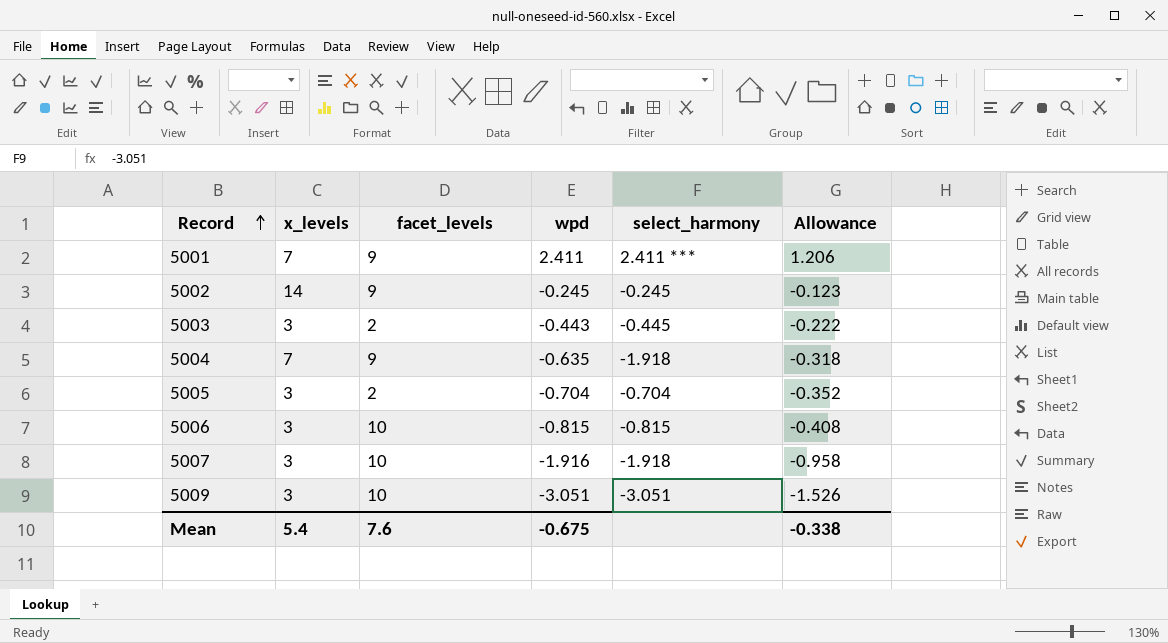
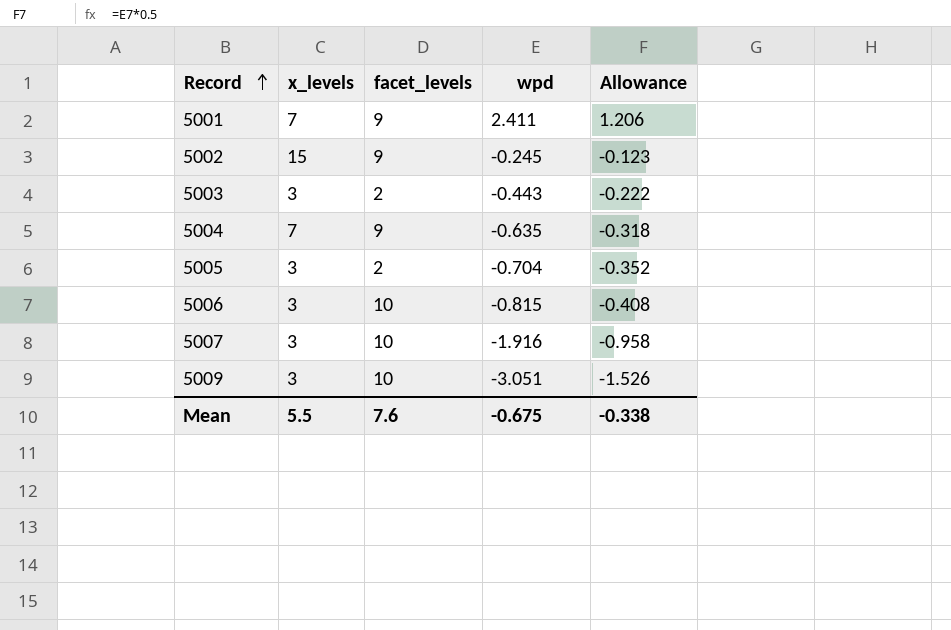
column select_harmony | position: 5 -> none
5002 | x_levels: 14 -> 15
Mean | x_levels: 5.4 -> 5.5

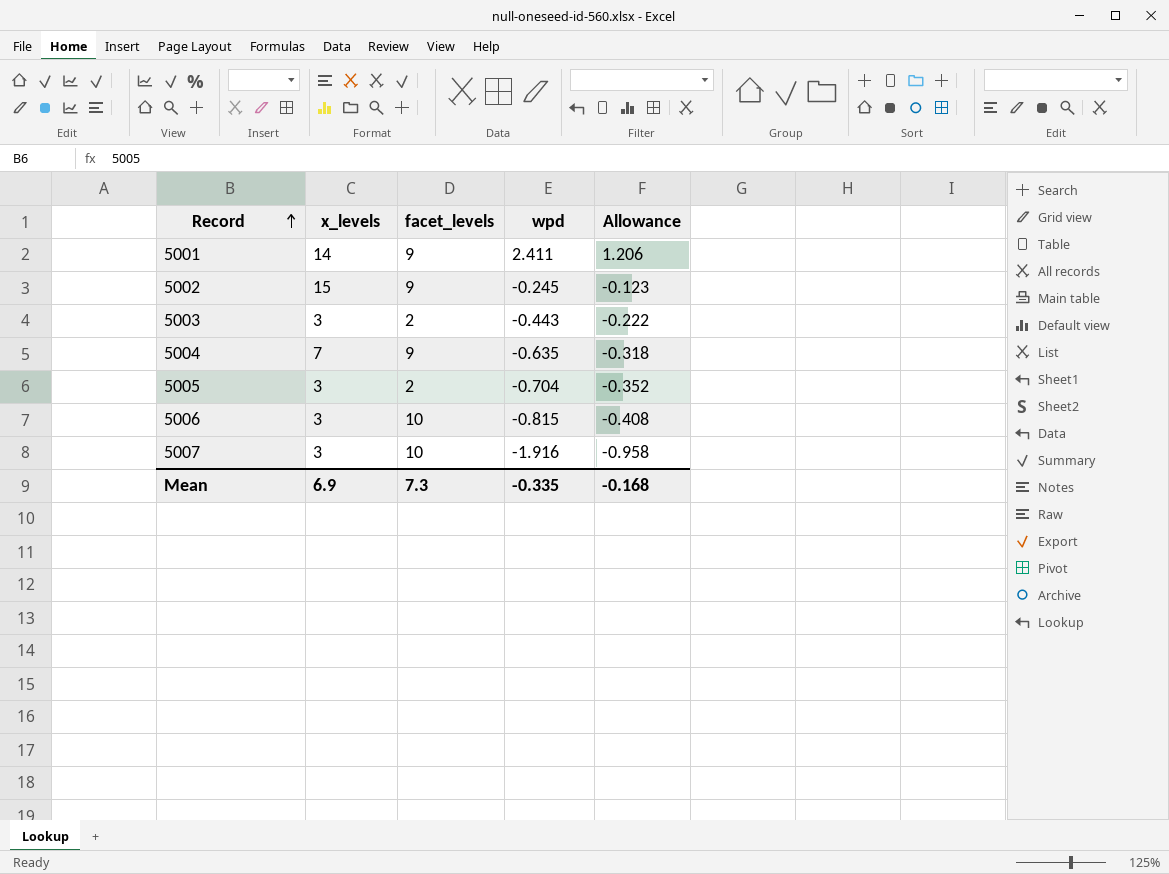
row 5009: 3 | 10 | -3.051 | -1.526 -> none
5001 | x_levels: 7 -> 14
Mean | x_levels: 5.5 -> 6.9
Mean | facet_levels: 7.6 -> 7.3
Mean | wpd: -0.675 -> -0.335
Mean | Allowance: -0.338 -> -0.168

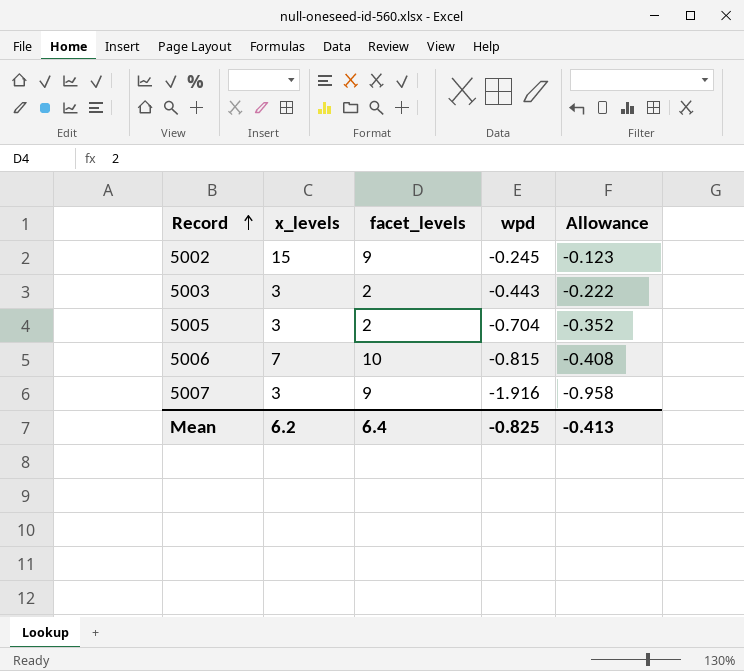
row 5001: 14 | 9 | 2.411 | 1.206 -> none
row 5004: 7 | 9 | -0.635 | -0.318 -> none
5006 | x_levels: 3 -> 7
5007 | facet_levels: 10 -> 9
Mean | x_levels: 6.9 -> 6.2
Mean | facet_levels: 7.3 -> 6.4
Mean | wpd: -0.335 -> -0.825
Mean | Allowance: -0.168 -> -0.413

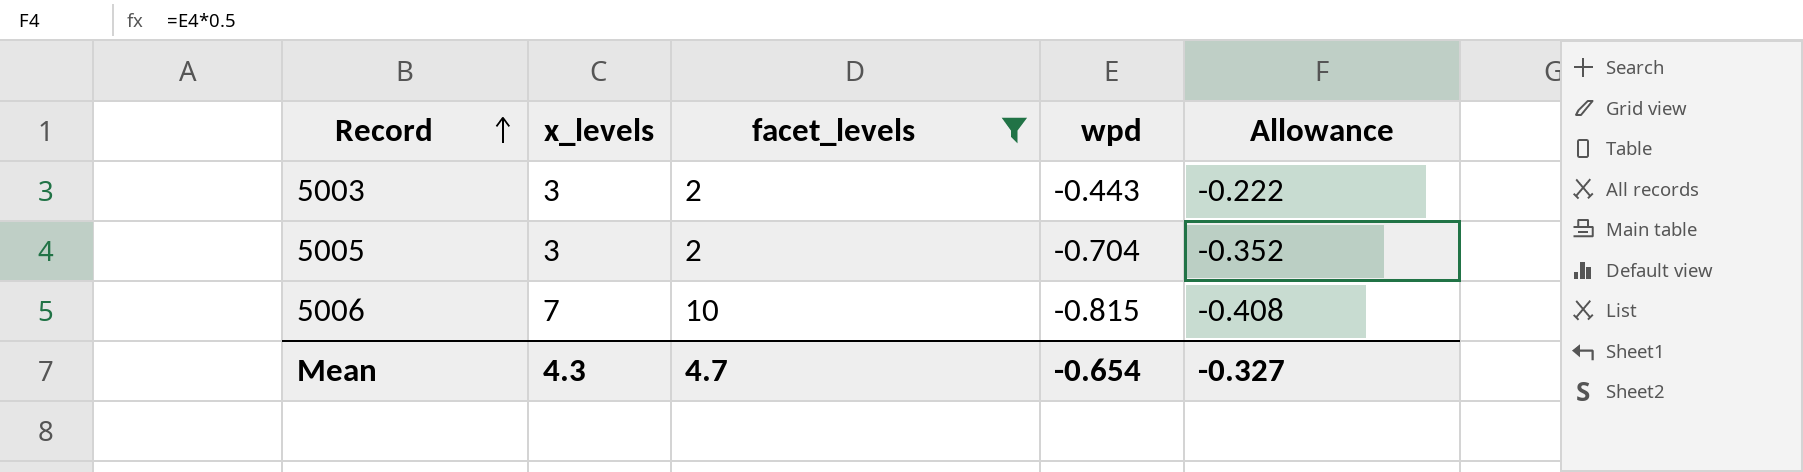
filter: none -> facet_levels != 9
Mean | x_levels: 6.2 -> 4.3
Mean | facet_levels: 6.4 -> 4.7
Mean | wpd: -0.825 -> -0.654
Mean | Allowance: -0.413 -> -0.327

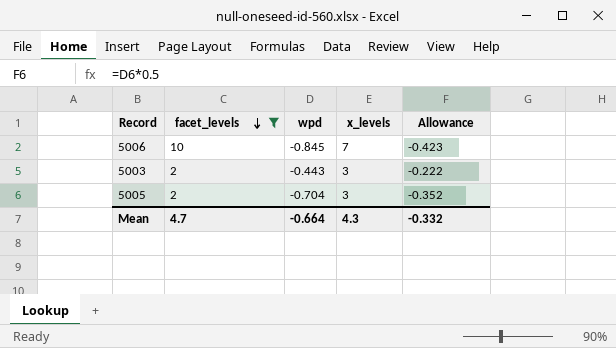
row order: Record ascending -> facet_levels descending
column x_levels | position: 2 -> 4
5006 | wpd: -0.815 -> -0.845
5006 | Allowance: -0.408 -> -0.423
Mean | wpd: -0.654 -> -0.664
Mean | Allowance: -0.327 -> -0.332

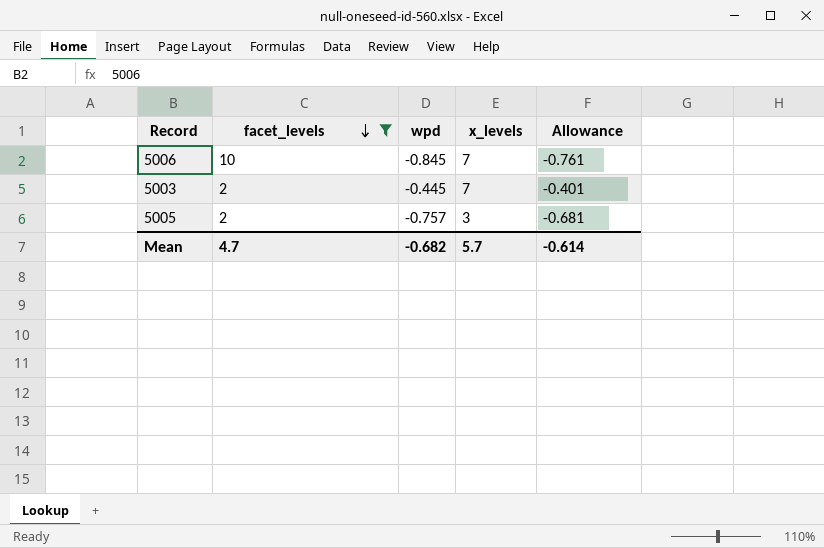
column Allowance | formula: [wpd] * 0.5 -> [wpd] * 0.9
5003 | wpd: -0.443 -> -0.445
5003 | x_levels: 3 -> 7
5005 | wpd: -0.704 -> -0.757
Mean | wpd: -0.664 -> -0.682
Mean | x_levels: 4.3 -> 5.7
Mean | Allowance: -0.332 -> -0.614

